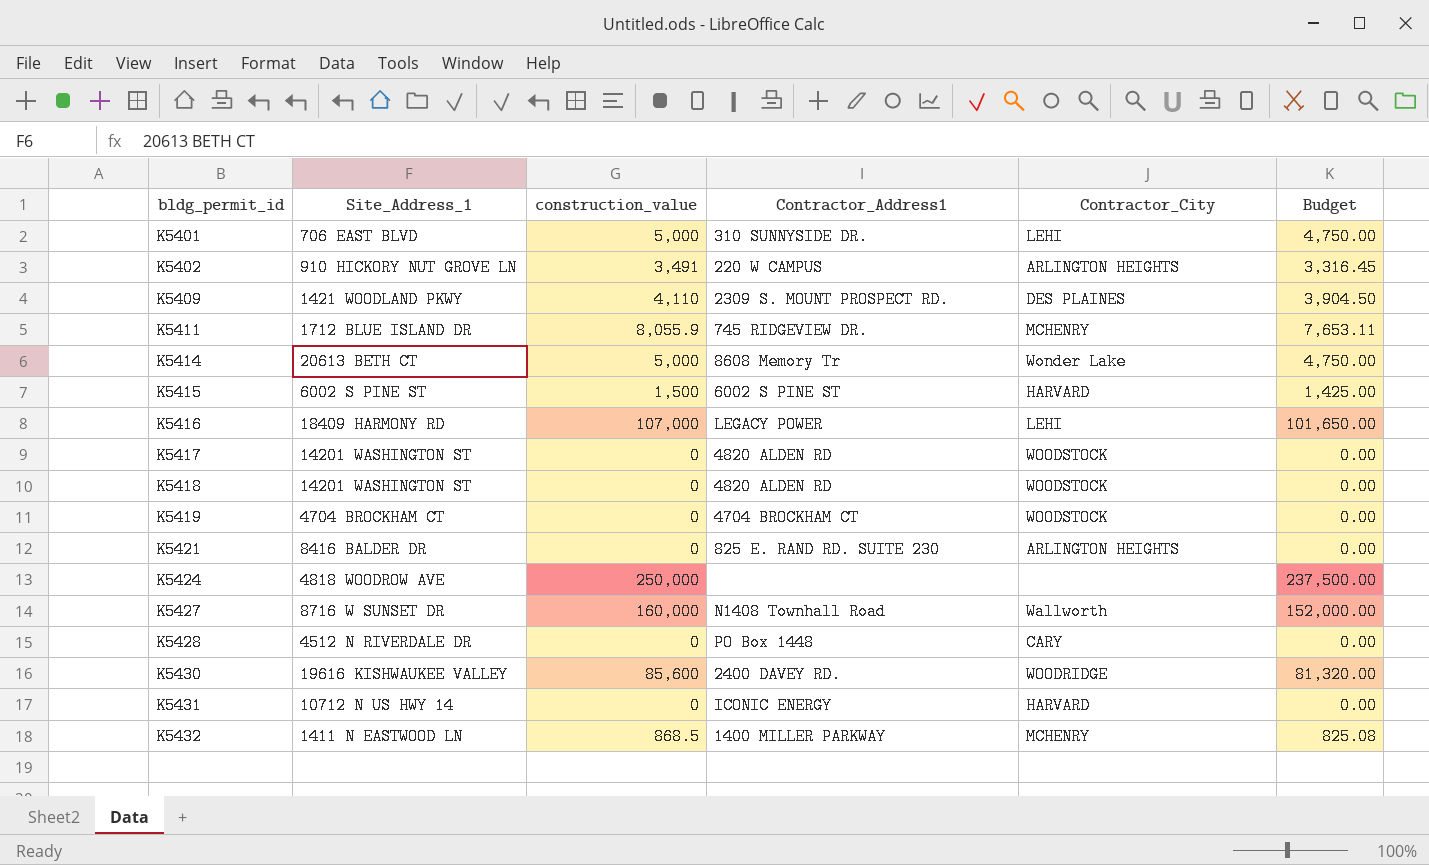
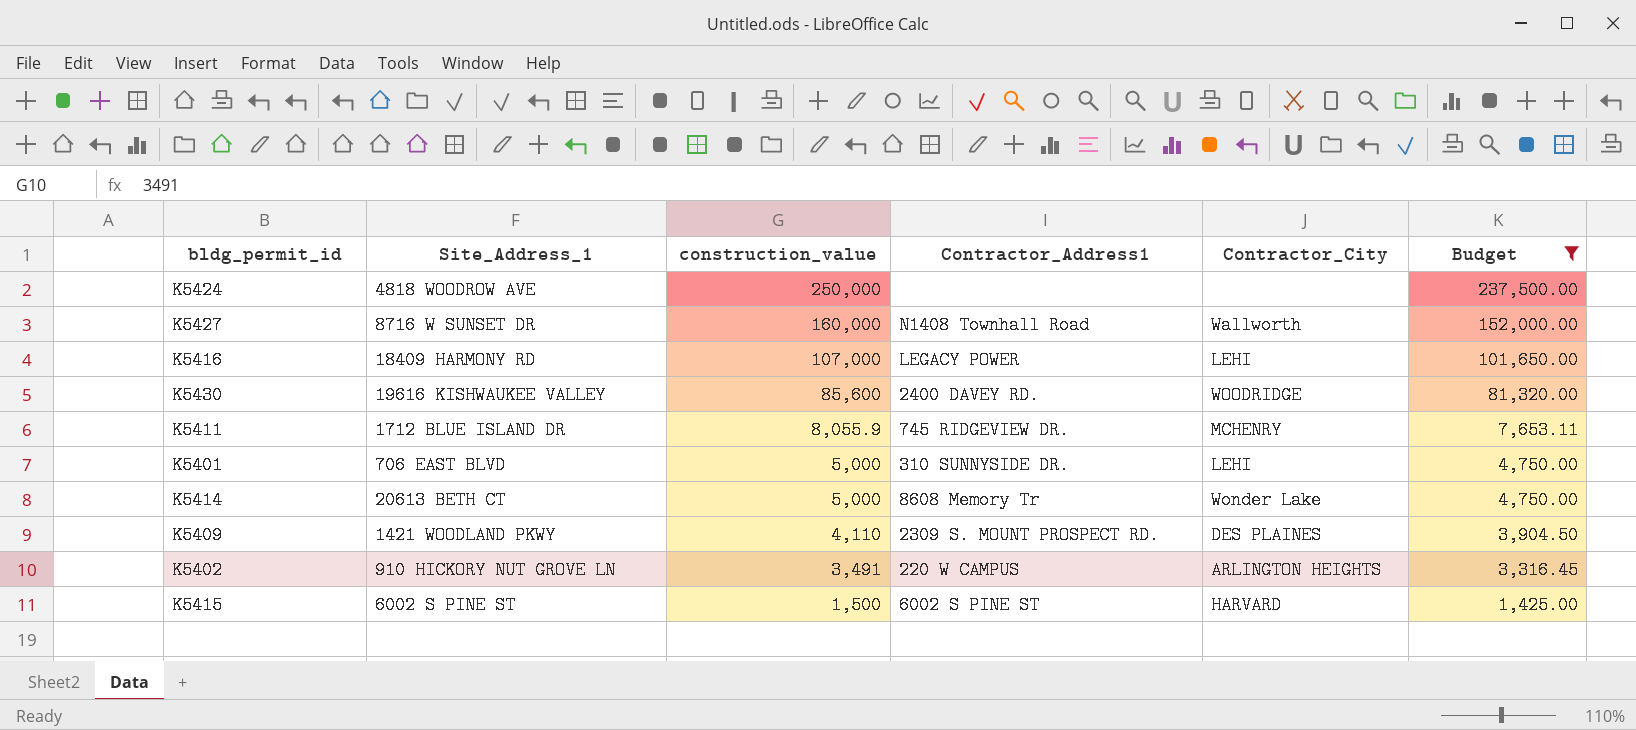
filter: none -> Budget >= 1,425.00
row order: bldg_permit_id ascending -> construction_value descending

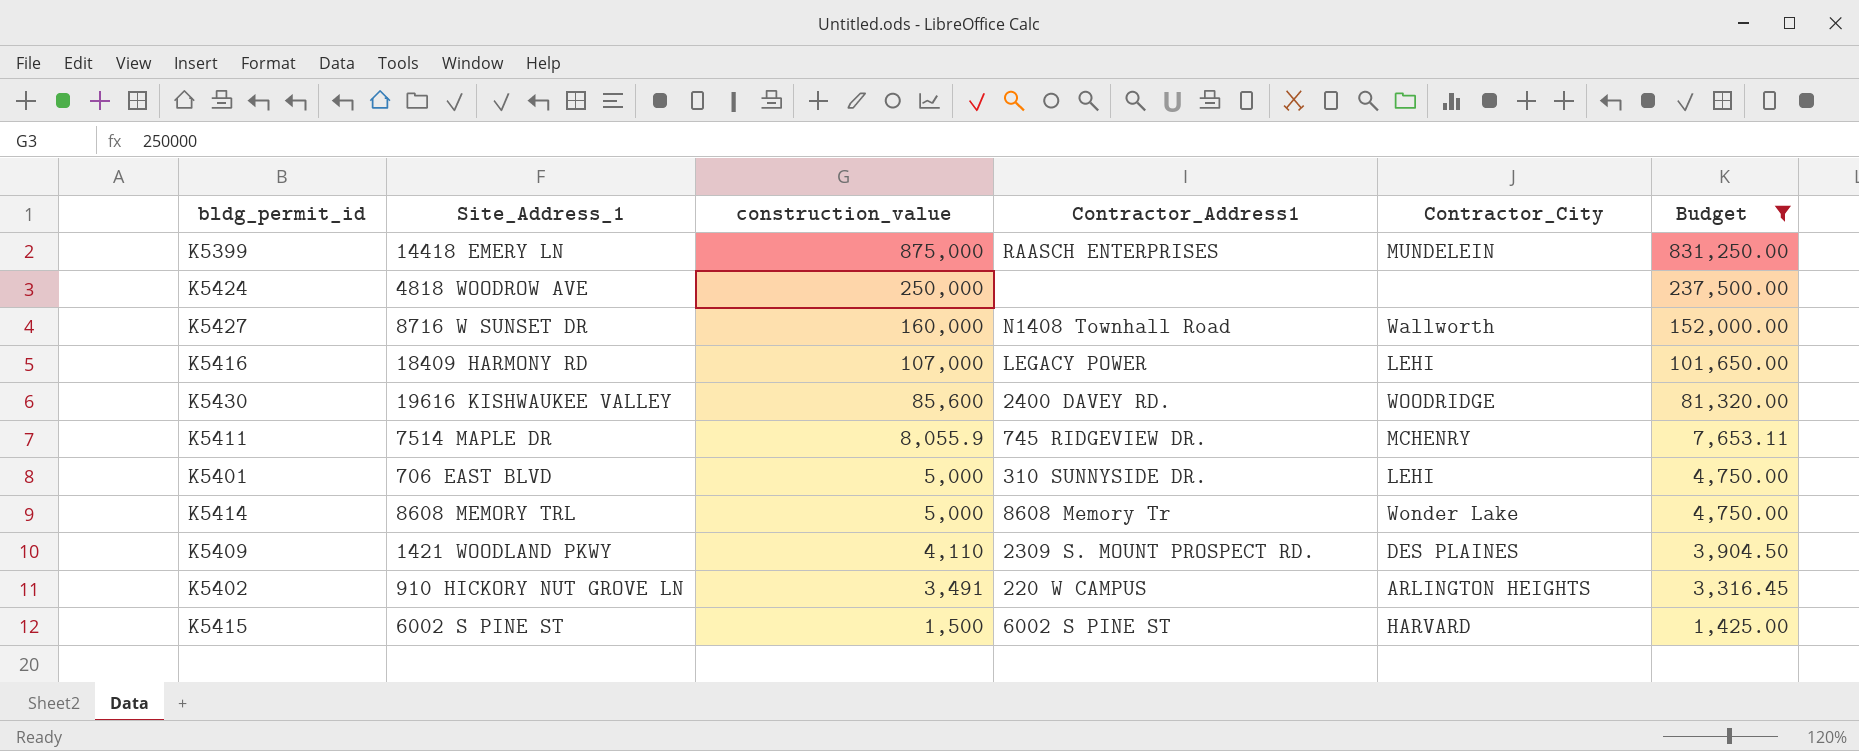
row K5399: none -> 14418 EMERY LN | 875,000 | RAASCH ENTERPRISES | MUNDELEIN | 831,250.00
K5411 | Site_Address_1: 1712 BLUE ISLAND DR -> 7514 MAPLE DR
K5414 | Site_Address_1: 20613 BETH CT -> 8608 MEMORY TRL

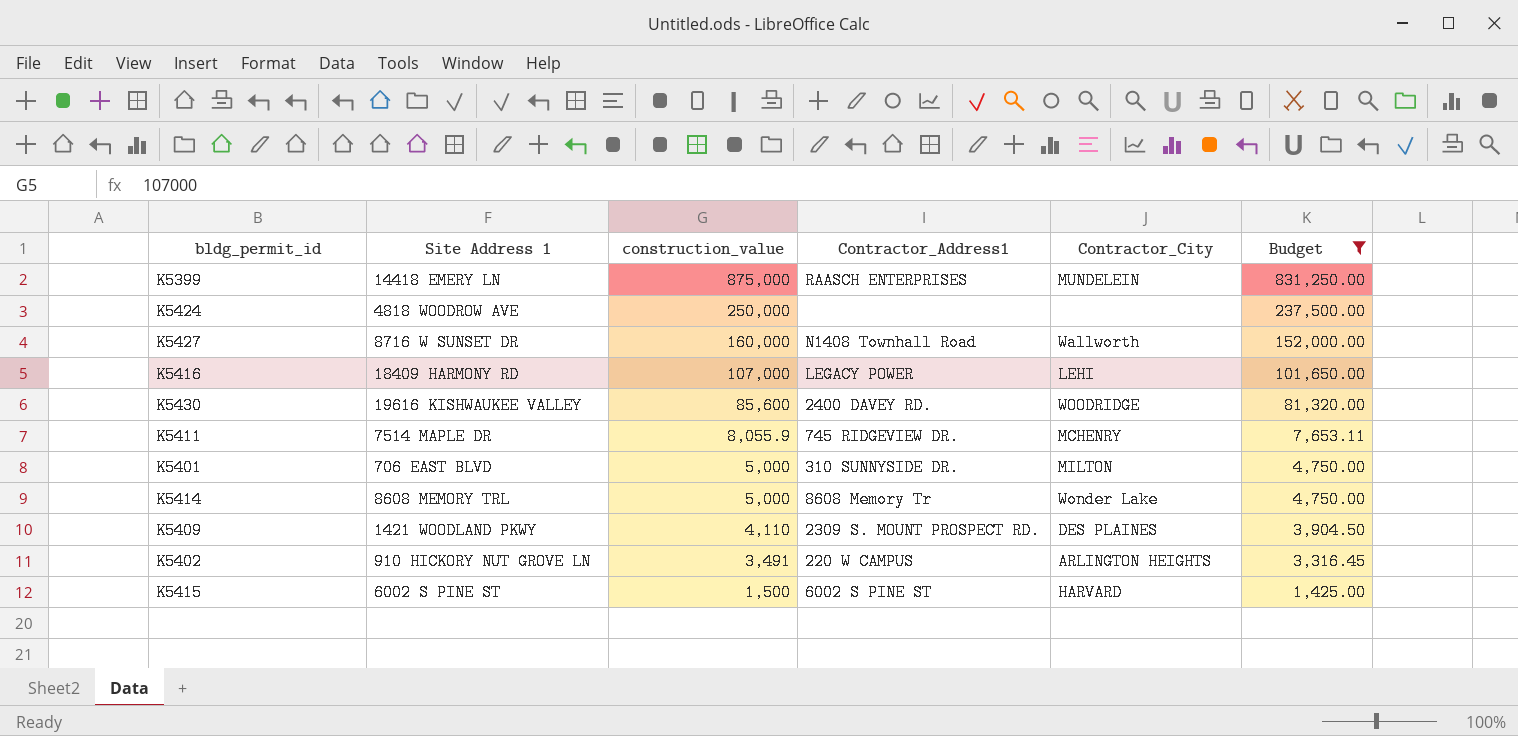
column name: Site_Address_1 -> Site Address 1
K5401 | Contractor_City: LEHI -> MILTON

